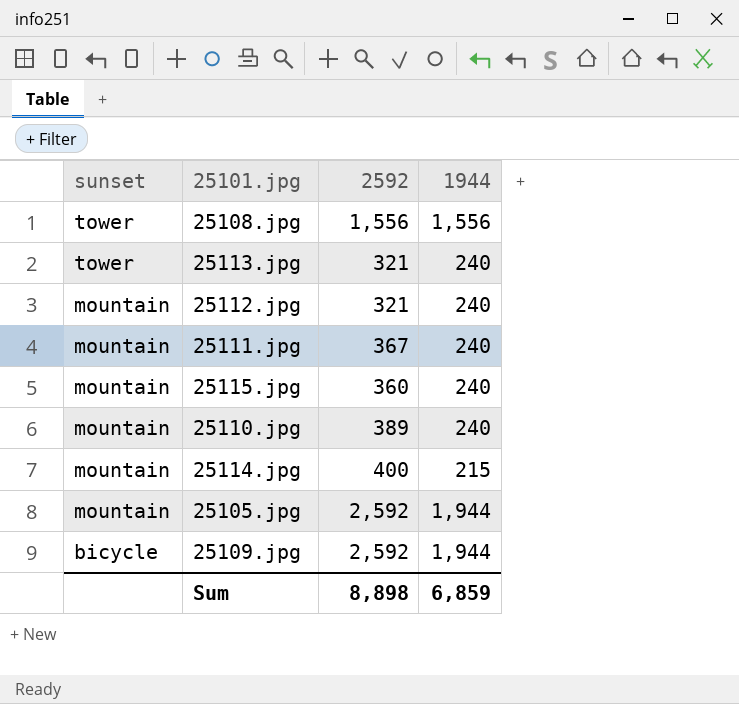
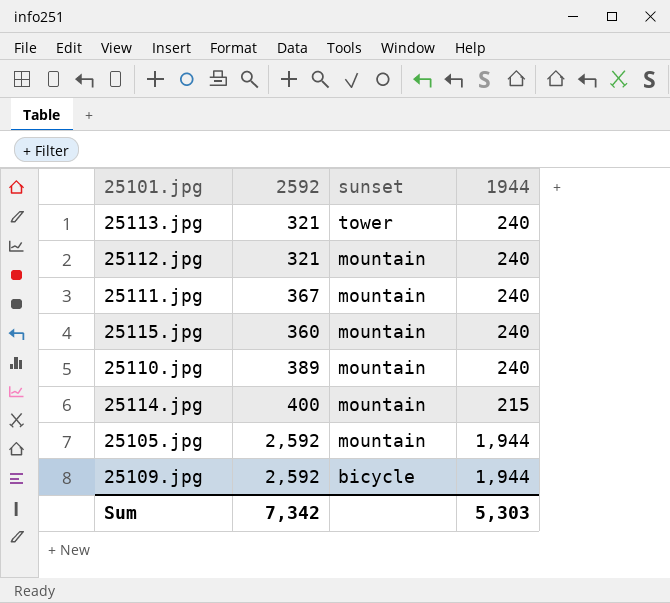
column sunset | position: 1 -> 3
row 25108.jpg: tower | 1,556 | 1,556 -> none
Sum | 2592: 8,898 -> 7,342
Sum | 1944: 6,859 -> 5,303

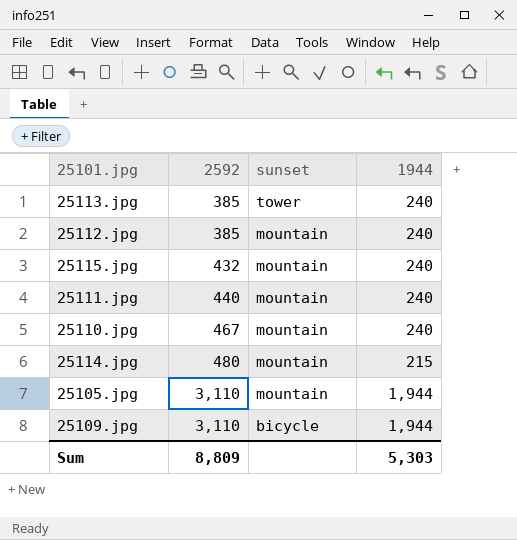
row order: sunset descending -> 2592 ascending
25113.jpg | 2592: 321 -> 385
25112.jpg | 2592: 321 -> 385
25115.jpg | 2592: 360 -> 432
25111.jpg | 2592: 367 -> 440
25110.jpg | 2592: 389 -> 467
25114.jpg | 2592: 400 -> 480
25105.jpg | 2592: 2,592 -> 3,110
25109.jpg | 2592: 2,592 -> 3,110
Sum | 2592: 7,342 -> 8,809

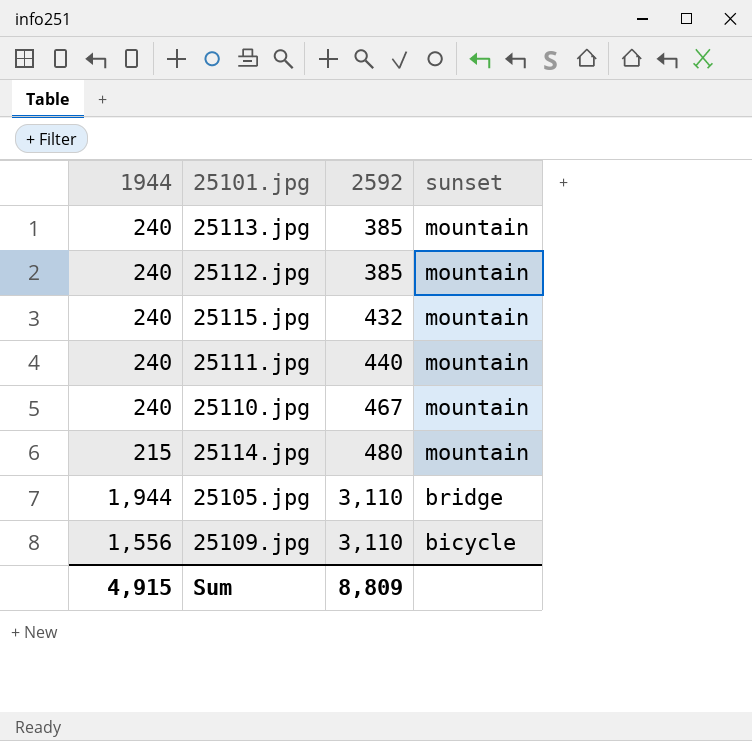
column 1944 | position: 4 -> 1
25113.jpg | sunset: tower -> mountain
25105.jpg | sunset: mountain -> bridge
25109.jpg | 1944: 1,944 -> 1,556
Sum | 1944: 5,303 -> 4,915

